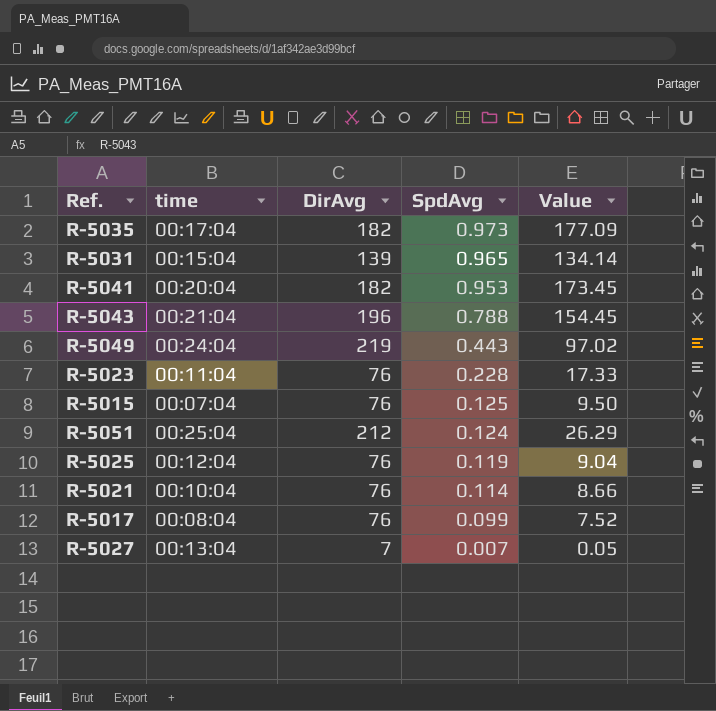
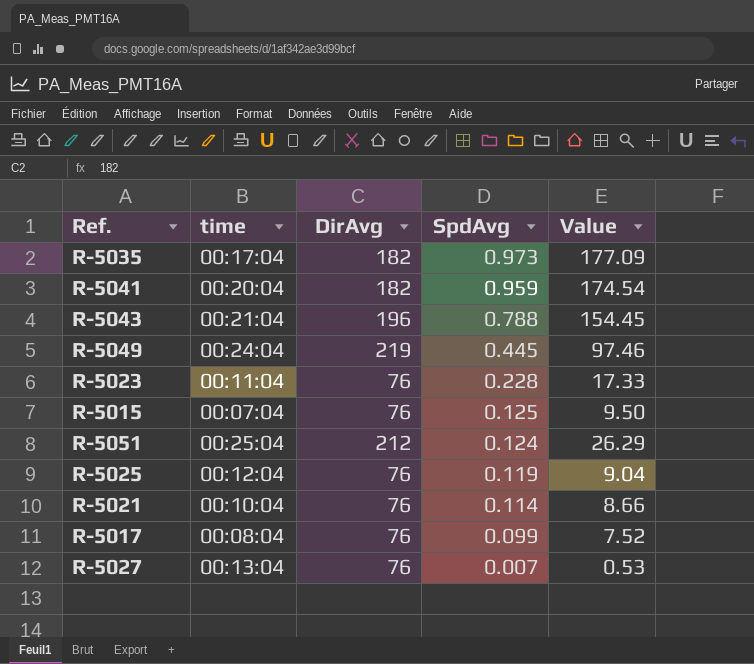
row R-5031: 00:15:04 | 139 | 0.965 | 134.14 -> none
R-5041 | SpdAvg: 0.953 -> 0.959
R-5041 | Value: 173.45 -> 174.54
R-5049 | SpdAvg: 0.443 -> 0.445
R-5049 | Value: 97.02 -> 97.46
R-5027 | DirAvg: 7 -> 76
R-5027 | Value: 0.05 -> 0.53

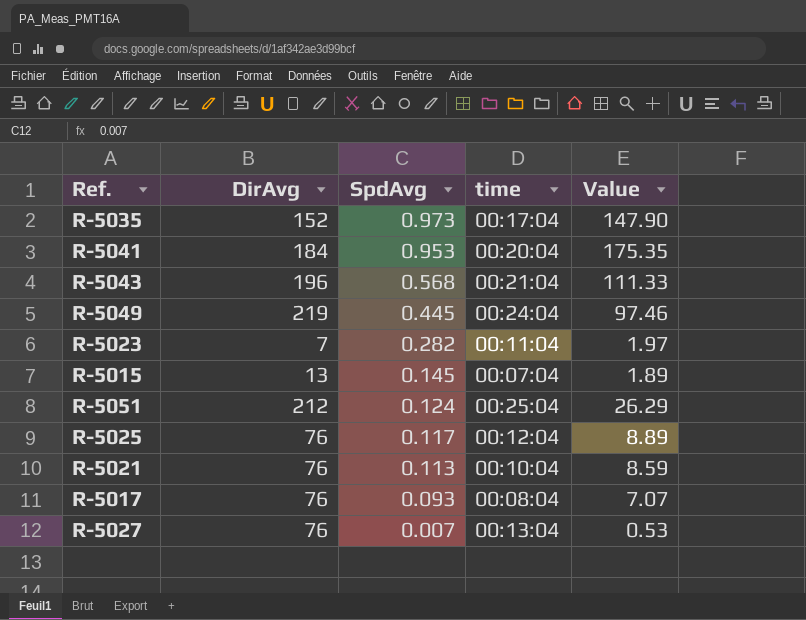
column time | position: 2 -> 4
R-5035 | DirAvg: 182 -> 152
R-5035 | Value: 177.09 -> 147.90
R-5041 | DirAvg: 182 -> 184
R-5041 | SpdAvg: 0.959 -> 0.953
R-5041 | Value: 174.54 -> 175.35
R-5043 | SpdAvg: 0.788 -> 0.568
R-5043 | Value: 154.45 -> 111.33
R-5023 | DirAvg: 76 -> 7
R-5023 | SpdAvg: 0.228 -> 0.282
R-5023 | Value: 17.33 -> 1.97
R-5015 | DirAvg: 76 -> 13
R-5015 | SpdAvg: 0.125 -> 0.145
R-5015 | Value: 9.50 -> 1.89
R-5025 | SpdAvg: 0.119 -> 0.117
R-5025 | Value: 9.04 -> 8.89
R-5021 | SpdAvg: 0.114 -> 0.113
R-5021 | Value: 8.66 -> 8.59
R-5017 | SpdAvg: 0.099 -> 0.093
R-5017 | Value: 7.52 -> 7.07

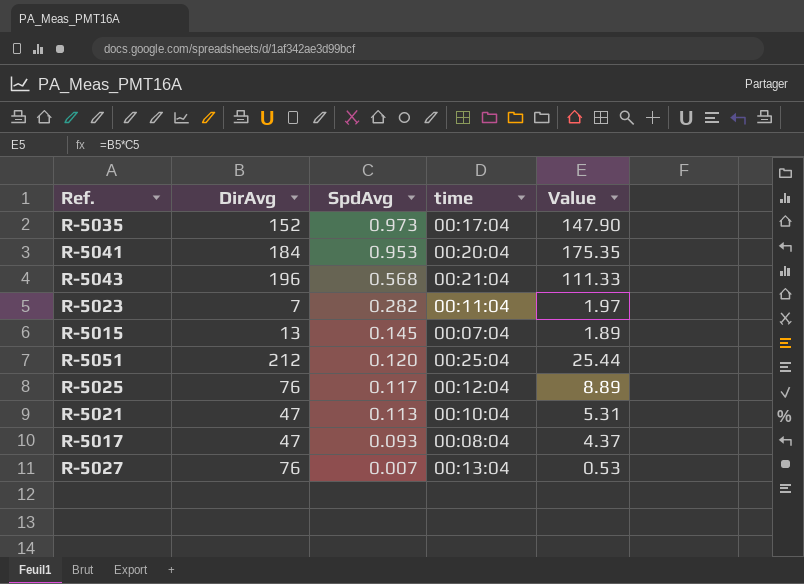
row R-5049: 219 | 0.445 | 00:24:04 | 97.46 -> none
R-5051 | SpdAvg: 0.124 -> 0.120
R-5051 | Value: 26.29 -> 25.44
R-5021 | DirAvg: 76 -> 47
R-5021 | Value: 8.59 -> 5.31
R-5017 | DirAvg: 76 -> 47
R-5017 | Value: 7.07 -> 4.37

